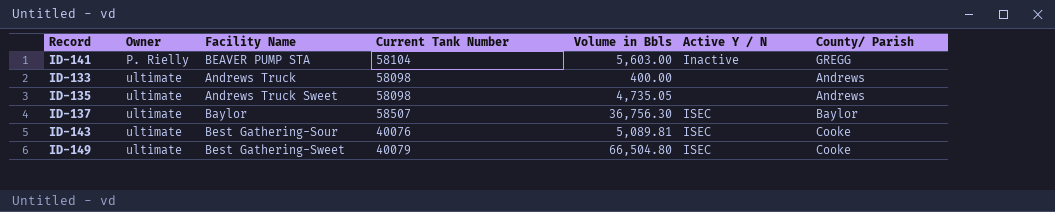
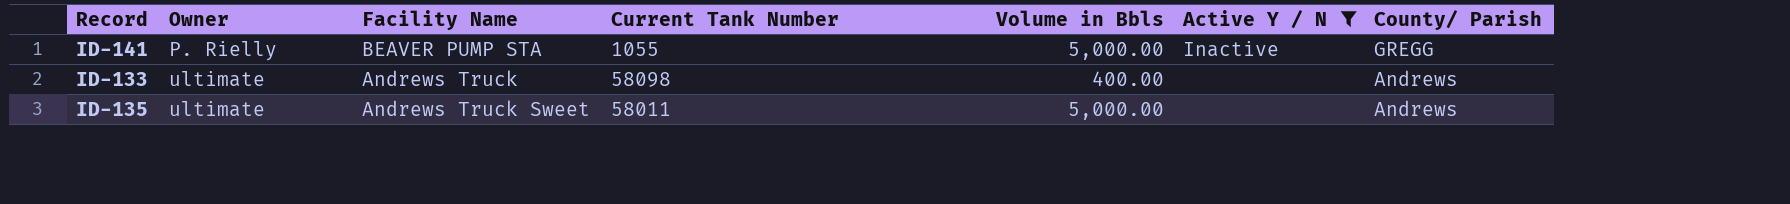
filter: none -> Active Y / N != ISEC
ID-141 | Current Tank Number: 58104 -> 1055
ID-141 | Volume in Bbls: 5,603.00 -> 5,000.00
ID-135 | Current Tank Number: 58098 -> 58011
ID-135 | Volume in Bbls: 4,735.05 -> 5,000.00

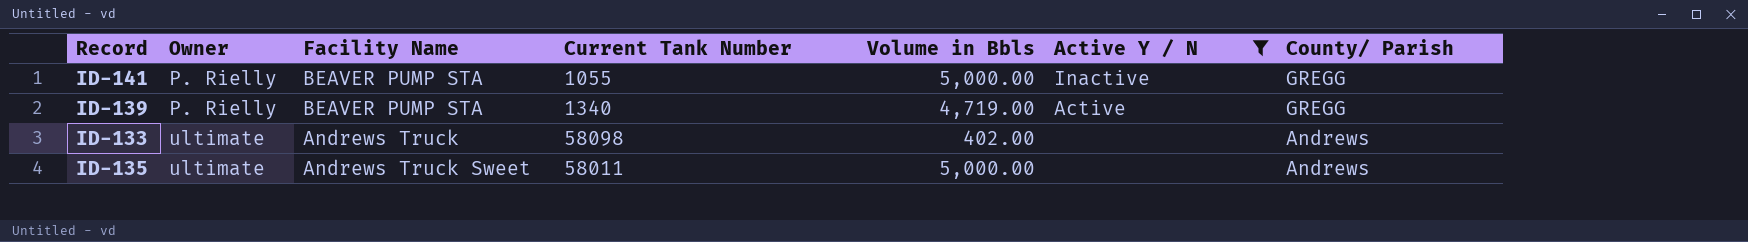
row ID-139: none -> P. Rielly | BEAVER PUMP STA | 1340 | 4,719.00 | Active | GREGG
ID-133 | Volume in Bbls: 400.00 -> 402.00

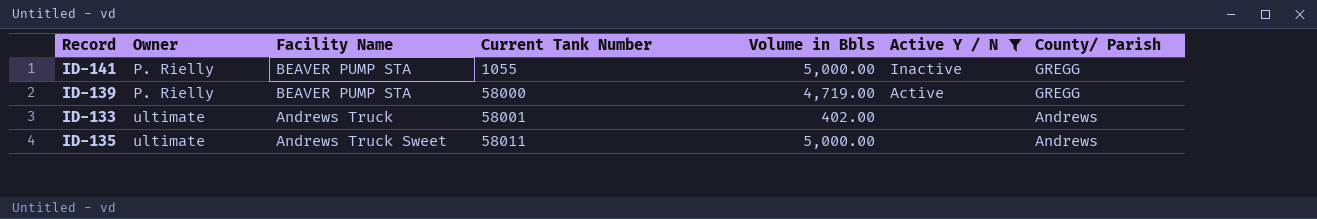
ID-139 | Current Tank Number: 1340 -> 58000
ID-133 | Current Tank Number: 58098 -> 58001

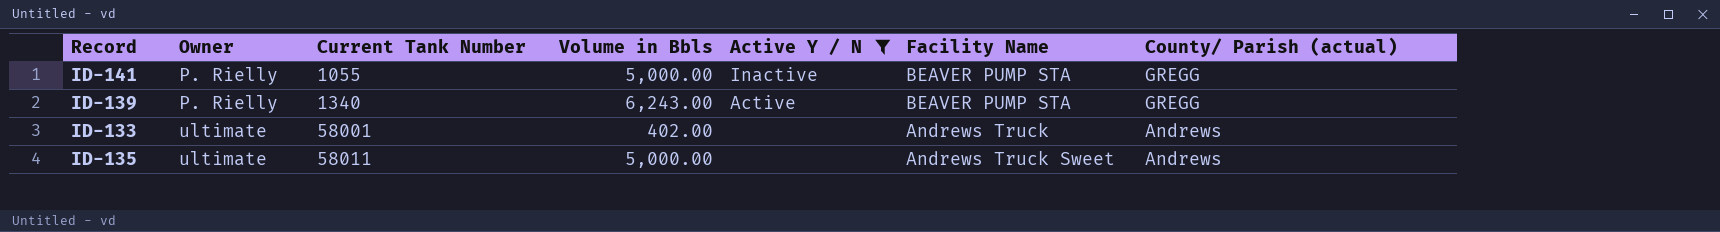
column Facility Name | position: 3 -> 6
column name: County/ Parish -> County/ Parish (actual)
ID-139 | Current Tank Number: 58000 -> 1340
ID-139 | Volume in Bbls: 4,719.00 -> 6,243.00

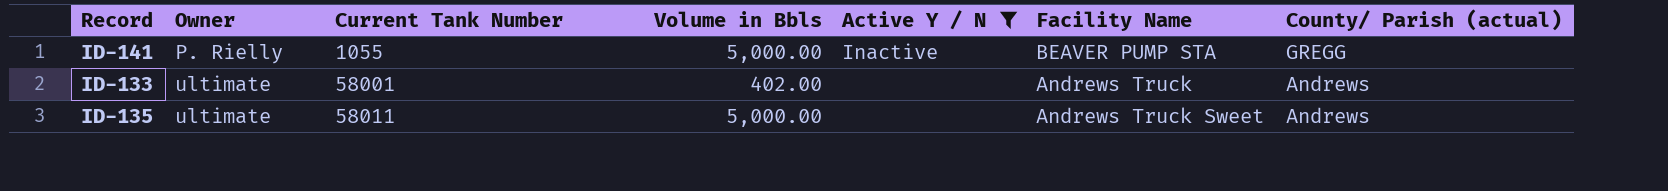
row ID-139: P. Rielly | 1340 | 6,243.00 | Active | BEAVER PUMP STA | GREGG -> none

